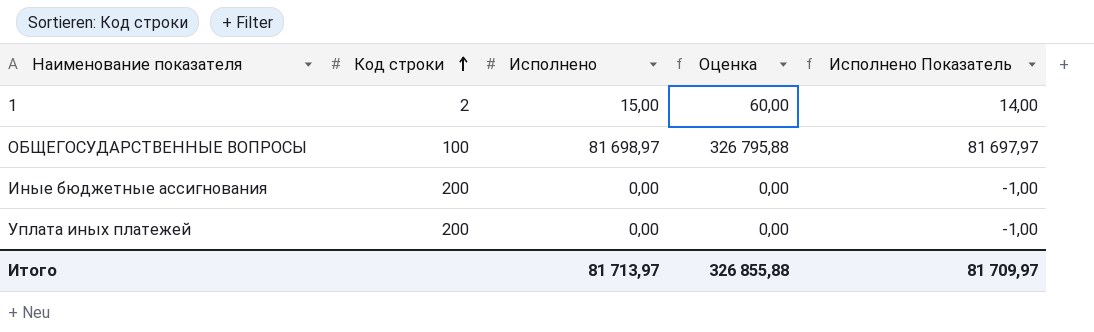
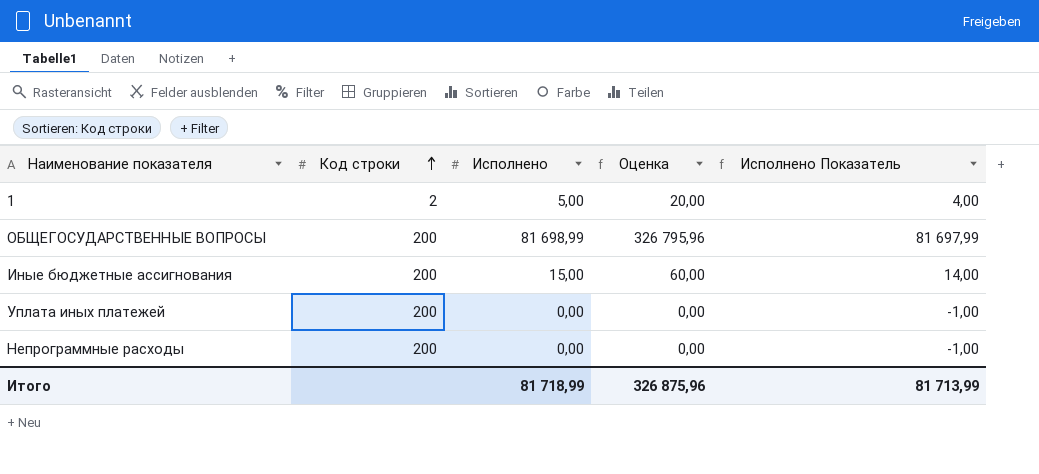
1 | Исполнено: 15,00 -> 5,00
1 | Оценка: 60,00 -> 20,00
1 | Исполнено Показатель: 14,00 -> 4,00
ОБЩЕГОСУДАРСТВЕННЫЕ ВОПРОСЫ | Код строки: 100 -> 200
ОБЩЕГОСУДАРСТВЕННЫЕ ВОПРОСЫ | Исполнено: 81 698,97 -> 81 698,99
ОБЩЕГОСУДАРСТВЕННЫЕ ВОПРОСЫ | Оценка: 326 795,88 -> 326 795,96
ОБЩЕГОСУДАРСТВЕННЫЕ ВОПРОСЫ | Исполнено Показатель: 81 697,97 -> 81 697,99
Иные бюджетные ассигнования | Исполнено: 0,00 -> 15,00
Иные бюджетные ассигнования | Оценка: 0,00 -> 60,00
Иные бюджетные ассигнования | Исполнено Показатель: -1,00 -> 14,00
row Непрограммные расходы: none -> 200 | 0,00 | 0,00 | -1,00
Итого | Исполнено: 81 713,97 -> 81 718,99
Итого | Оценка: 326 855,88 -> 326 875,96
Итого | Исполнено Показатель: 81 709,97 -> 81 713,99

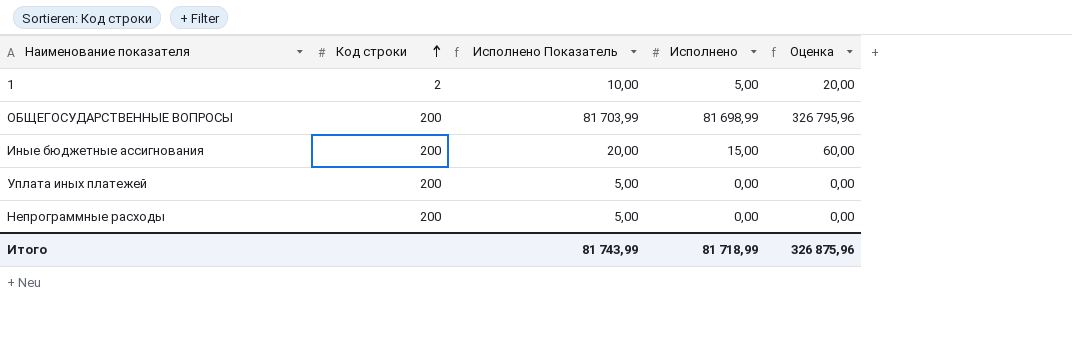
column Исполнено Показатель | formula: [Исполнено] - 1 -> [Исполнено] + 5
column Исполнено Показатель | position: 5 -> 3
Итого | Исполнено Показатель: 81 713,99 -> 81 743,99

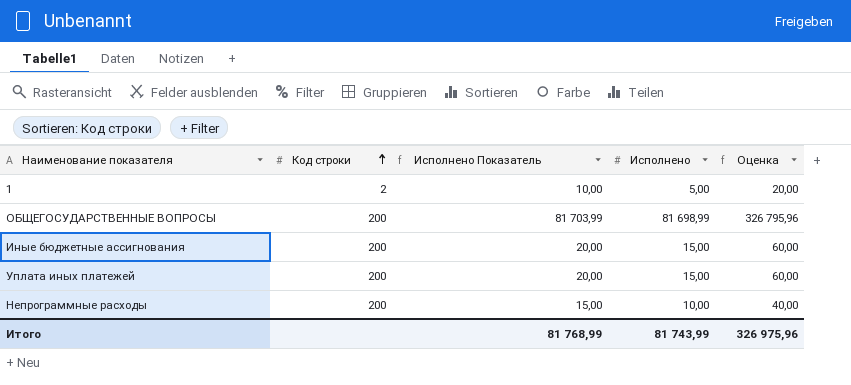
Уплата иных платежей | Исполнено Показатель: 5,00 -> 20,00
Уплата иных платежей | Исполнено: 0,00 -> 15,00
Уплата иных платежей | Оценка: 0,00 -> 60,00
Непрограммные расходы | Исполнено Показатель: 5,00 -> 15,00
Непрограммные расходы | Исполнено: 0,00 -> 10,00
Непрограммные расходы | Оценка: 0,00 -> 40,00
Итого | Исполнено Показатель: 81 743,99 -> 81 768,99
Итого | Исполнено: 81 718,99 -> 81 743,99
Итого | Оценка: 326 875,96 -> 326 975,96

